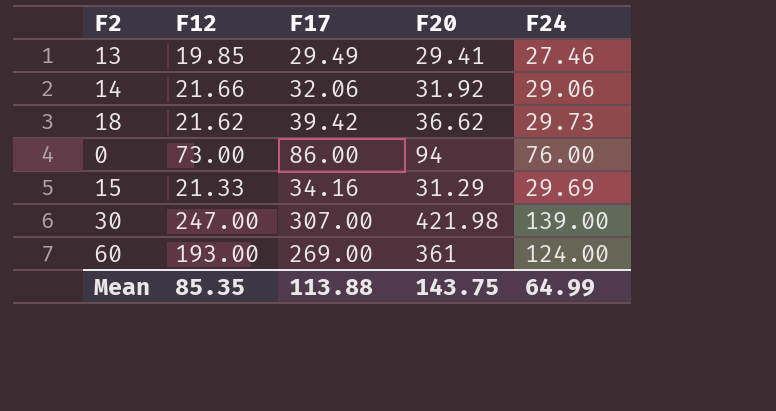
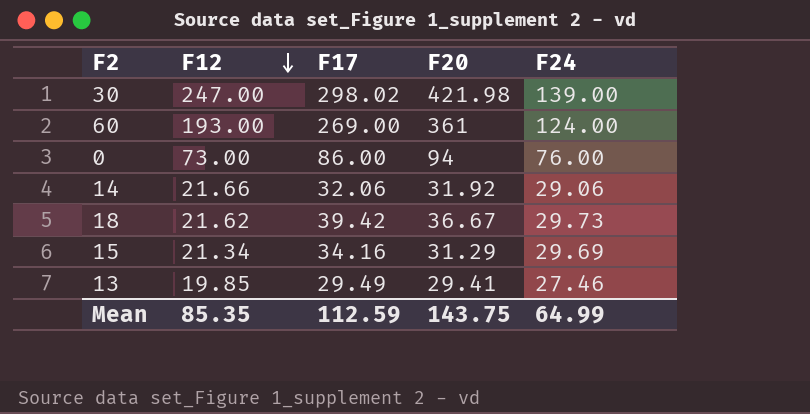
row order: none -> F12 descending
30 | F17: 307.00 -> 298.02
18 | F20: 36.62 -> 36.67
15 | F12: 21.33 -> 21.34
Mean | F17: 113.88 -> 112.59

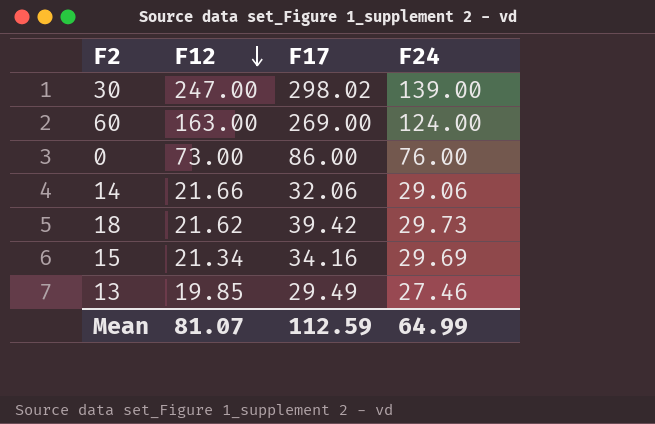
column F20 | position: 4 -> none
60 | F12: 193.00 -> 163.00
Mean | F12: 85.35 -> 81.07

